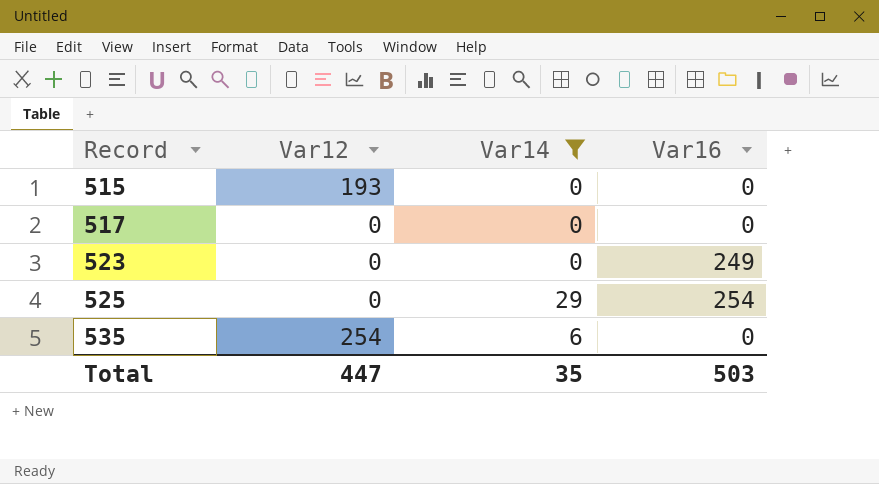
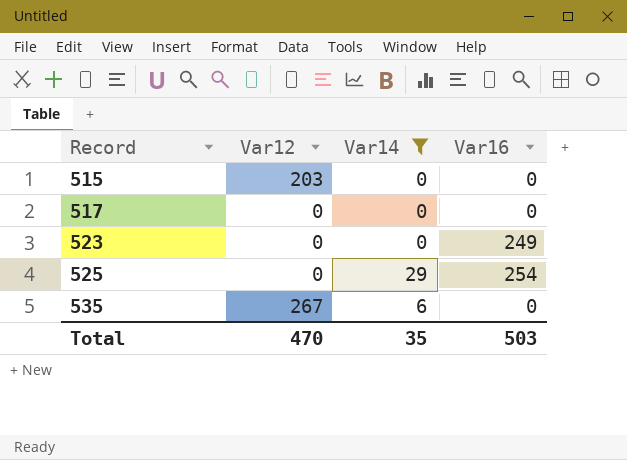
515 | Var12: 193 -> 203
535 | Var12: 254 -> 267
Total | Var12: 447 -> 470

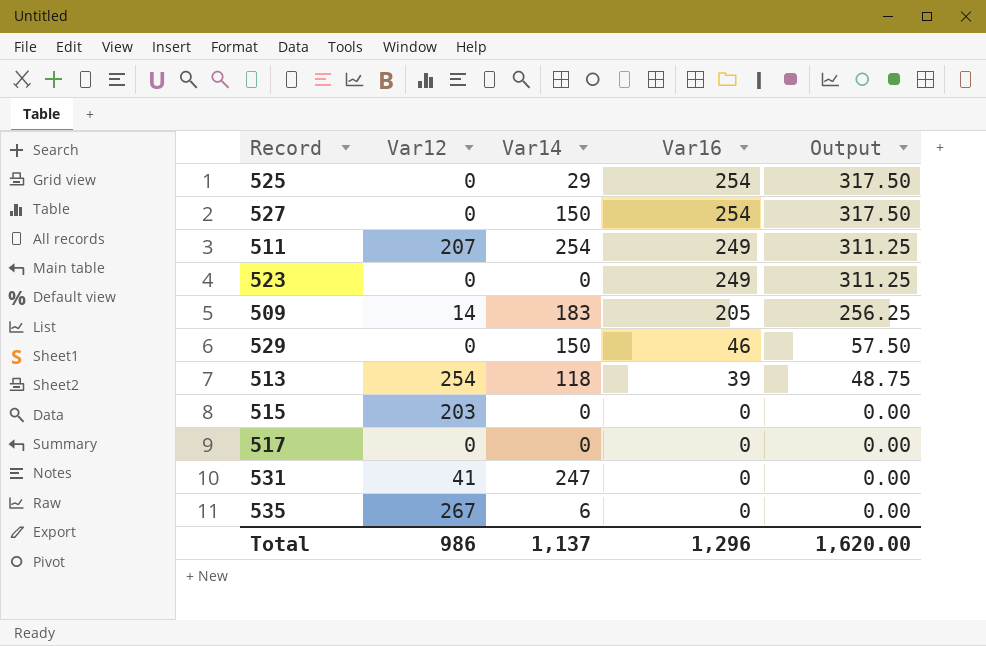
filter: Var14 <= 29 -> none
row order: Record ascending -> Var16 descending
column Output | formula: none -> [Var16] * 1.25
Total | Var12: 470 -> 986
Total | Var14: 35 -> 1,137
Total | Var16: 503 -> 1,296

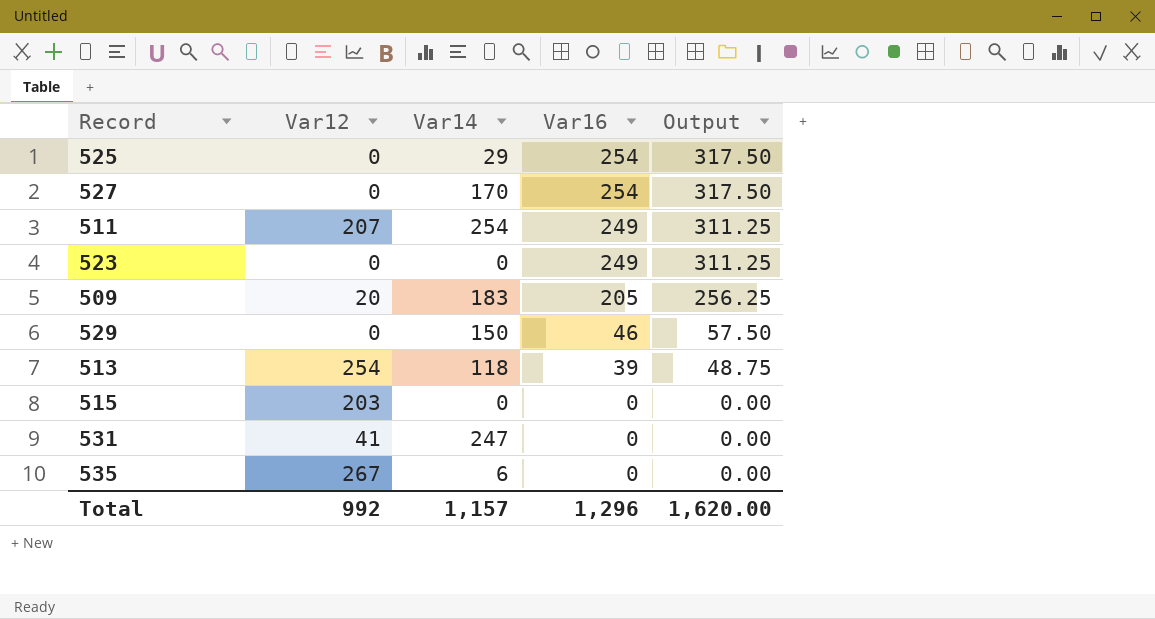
row 517: 0 | 0 | 0 | 0.00 -> none
527 | Var14: 150 -> 170
509 | Var12: 14 -> 20
Total | Var12: 986 -> 992
Total | Var14: 1,137 -> 1,157

